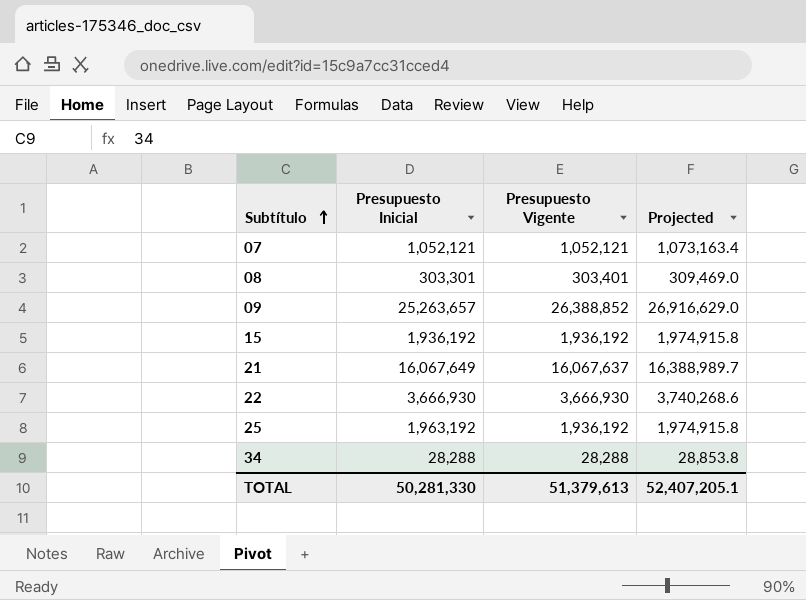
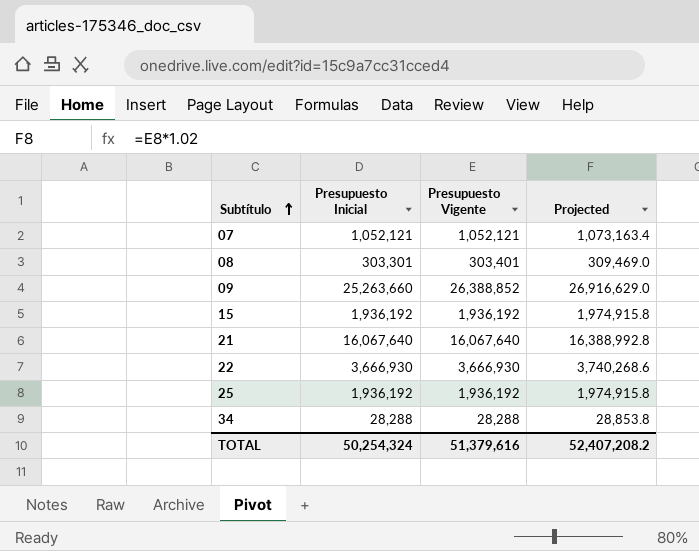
09 | Presupuesto Inicial: 25,263,657 -> 25,263,660
21 | Presupuesto Inicial: 16,067,649 -> 16,067,640
21 | Presupuesto Vigente: 16,067,637 -> 16,067,640
21 | Projected: 16,388,989.7 -> 16,388,992.8
25 | Presupuesto Inicial: 1,963,192 -> 1,936,192
TOTAL | Presupuesto Inicial: 50,281,330 -> 50,254,324
TOTAL | Presupuesto Vigente: 51,379,613 -> 51,379,616
TOTAL | Projected: 52,407,205.1 -> 52,407,208.2

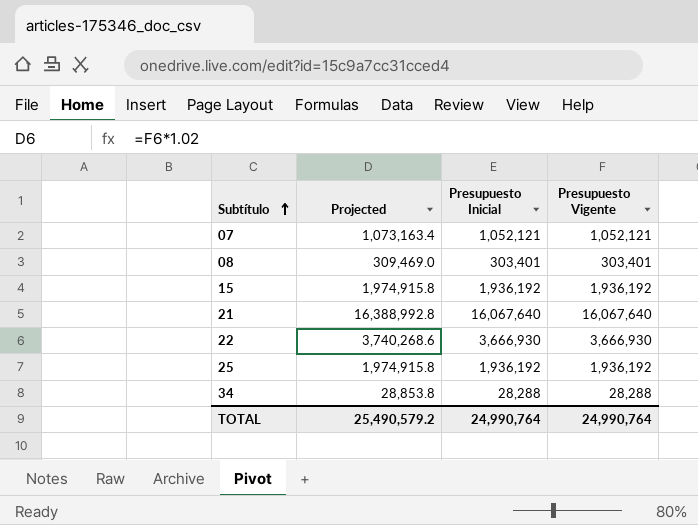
column Projected | position: 4 -> 2
row 09: 25,263,660 | 26,388,852 | 26,916,629.0 -> none
08 | Presupuesto Inicial: 303,301 -> 303,401
TOTAL | Projected: 52,407,208.2 -> 25,490,579.2
TOTAL | Presupuesto Inicial: 50,254,324 -> 24,990,764
TOTAL | Presupuesto Vigente: 51,379,616 -> 24,990,764

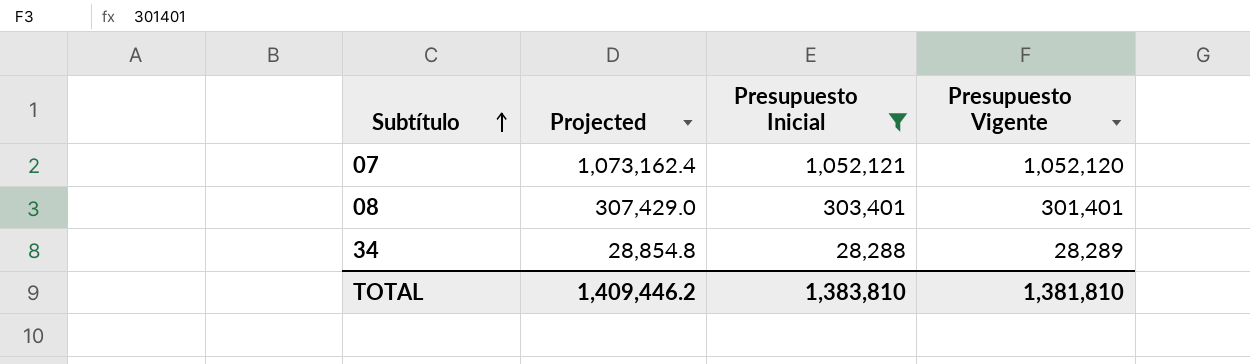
filter: none -> Presupuesto Inicial <= 1,052,121
07 | Projected: 1,073,163.4 -> 1,073,162.4
07 | Presupuesto Vigente: 1,052,121 -> 1,052,120
08 | Projected: 309,469.0 -> 307,429.0
08 | Presupuesto Vigente: 303,401 -> 301,401
34 | Projected: 28,853.8 -> 28,854.8
34 | Presupuesto Vigente: 28,288 -> 28,289
TOTAL | Projected: 25,490,579.2 -> 1,409,446.2
TOTAL | Presupuesto Inicial: 24,990,764 -> 1,383,810
TOTAL | Presupuesto Vigente: 24,990,764 -> 1,381,810

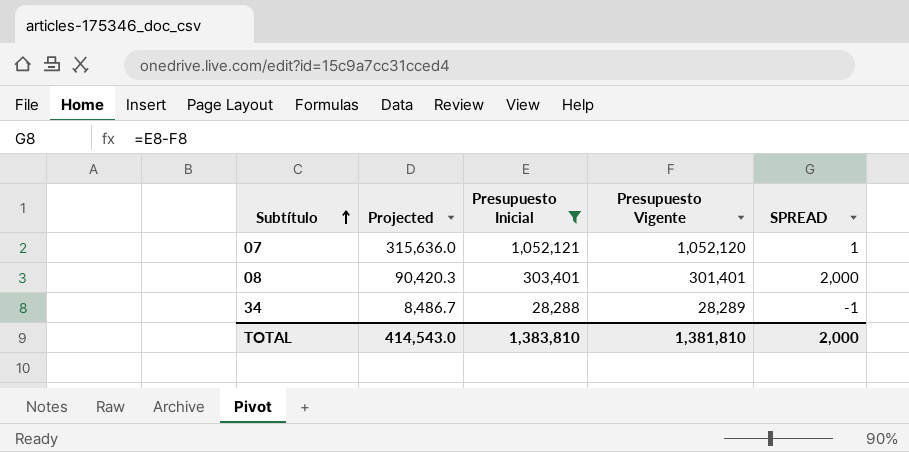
column Projected | formula: [Presupuesto Vigente] * 1.02 -> [Presupuesto Vigente] * 0.3
column SPREAD | formula: none -> [Presupuesto Inicial] - [Presupuesto Vigente]
TOTAL | Projected: 1,409,446.2 -> 414,543.0

